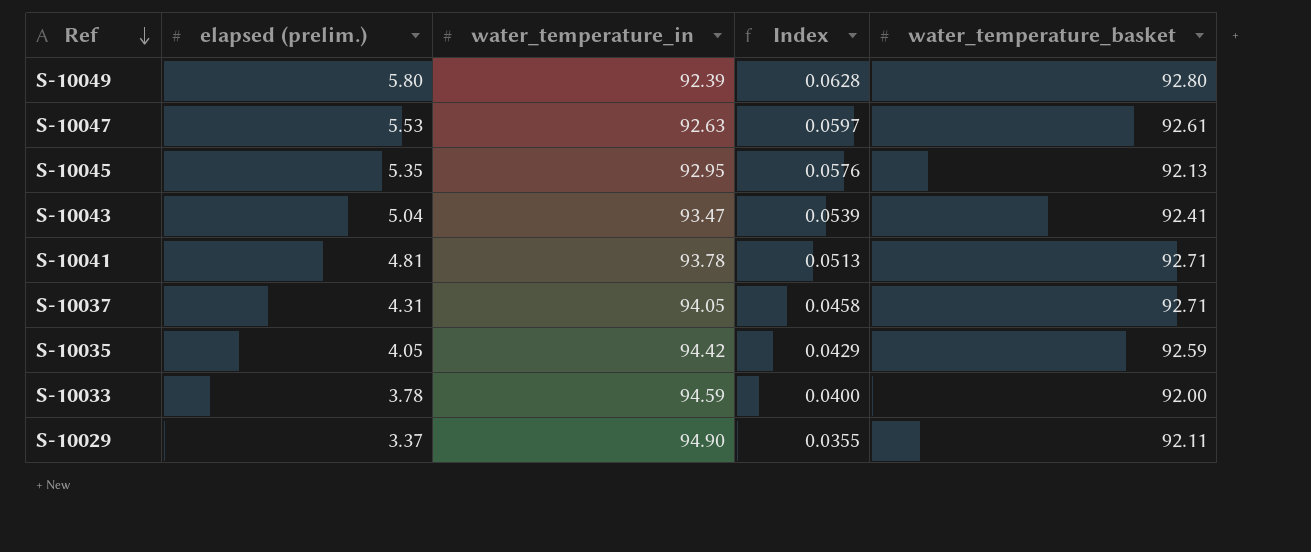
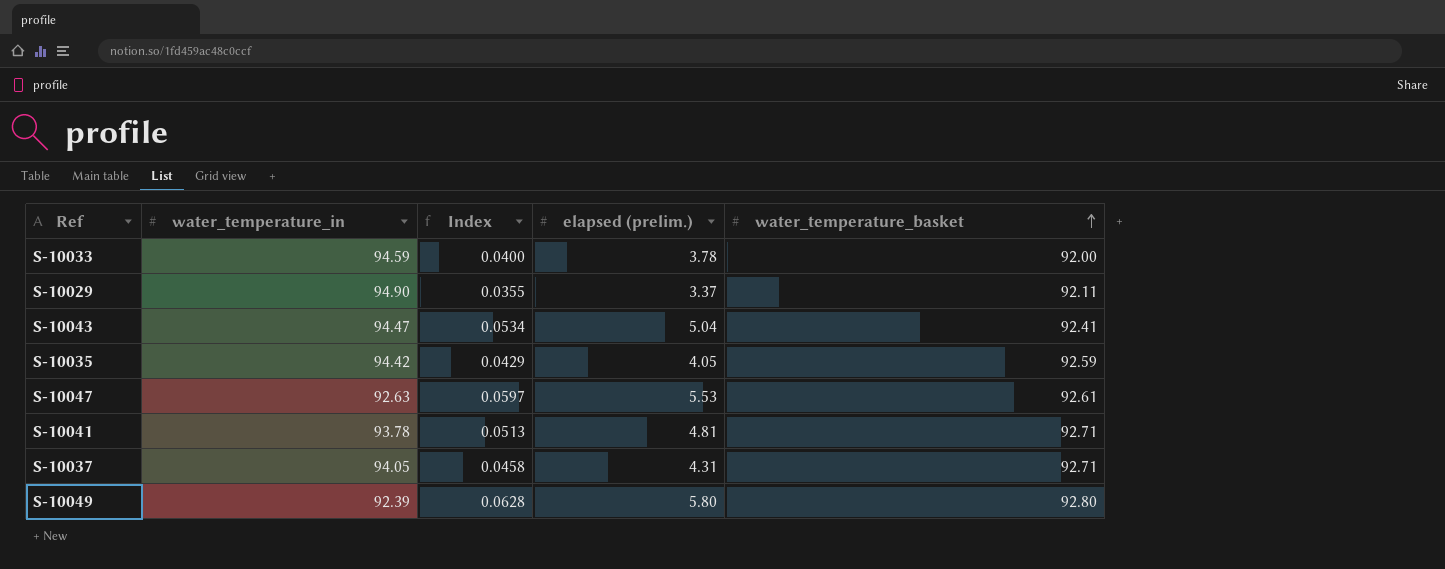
row order: Ref descending -> water_temperature_basket ascending
column elapsed (prelim.) | position: 2 -> 4
row S-10045: 5.35 | 92.95 | 0.0576 | 92.13 -> none
S-10043 | water_temperature_in: 93.47 -> 94.47
S-10043 | Index: 0.0539 -> 0.0534

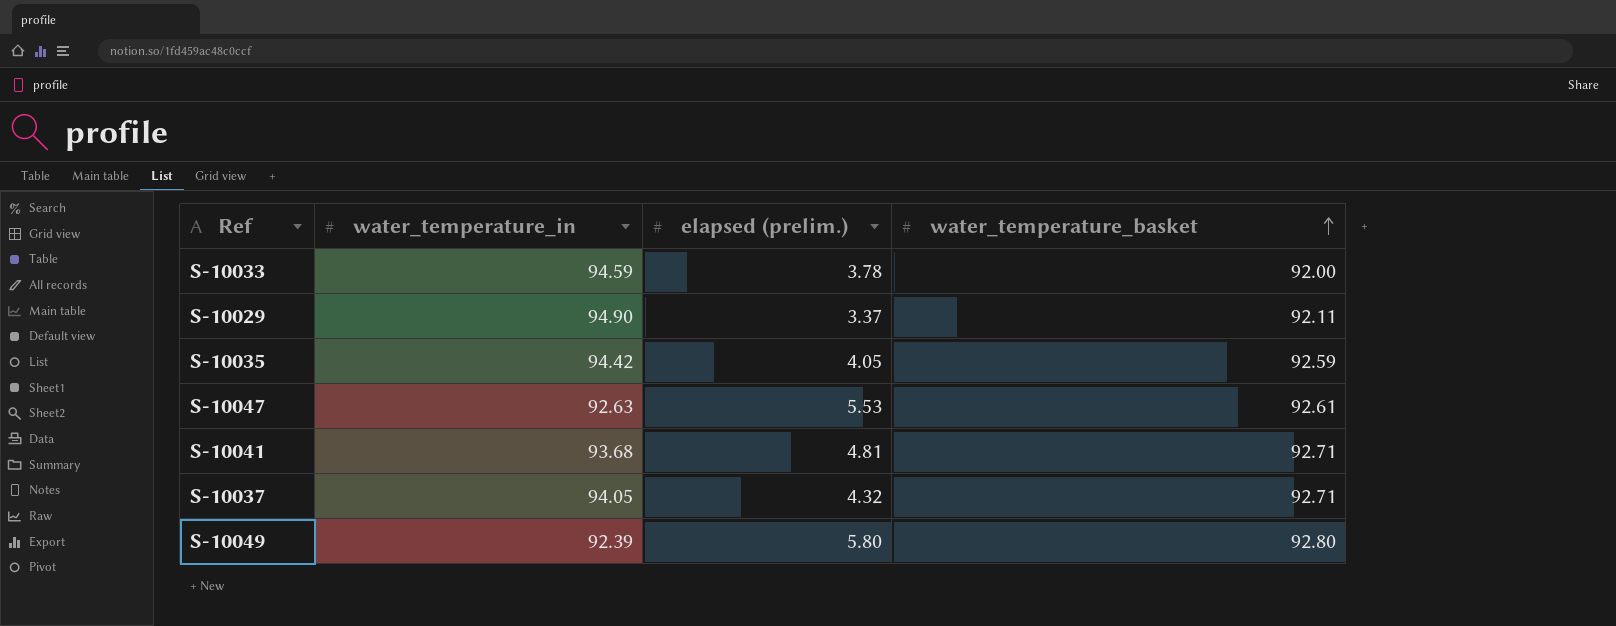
column Index | formula: [elapsed (prelim.)] / [water_temperature_in] -> none
row S-10043: 94.47 | 0.0534 | 5.04 | 92.41 -> none
S-10041 | water_temperature_in: 93.78 -> 93.68
S-10037 | elapsed (prelim.): 4.31 -> 4.32

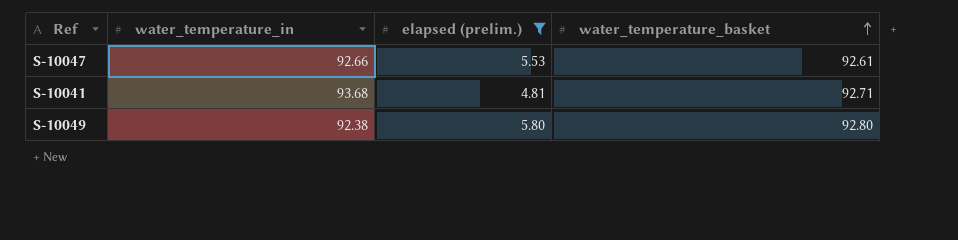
filter: none -> elapsed (prelim.) >= 4.81
S-10047 | water_temperature_in: 92.63 -> 92.66
S-10049 | water_temperature_in: 92.39 -> 92.38

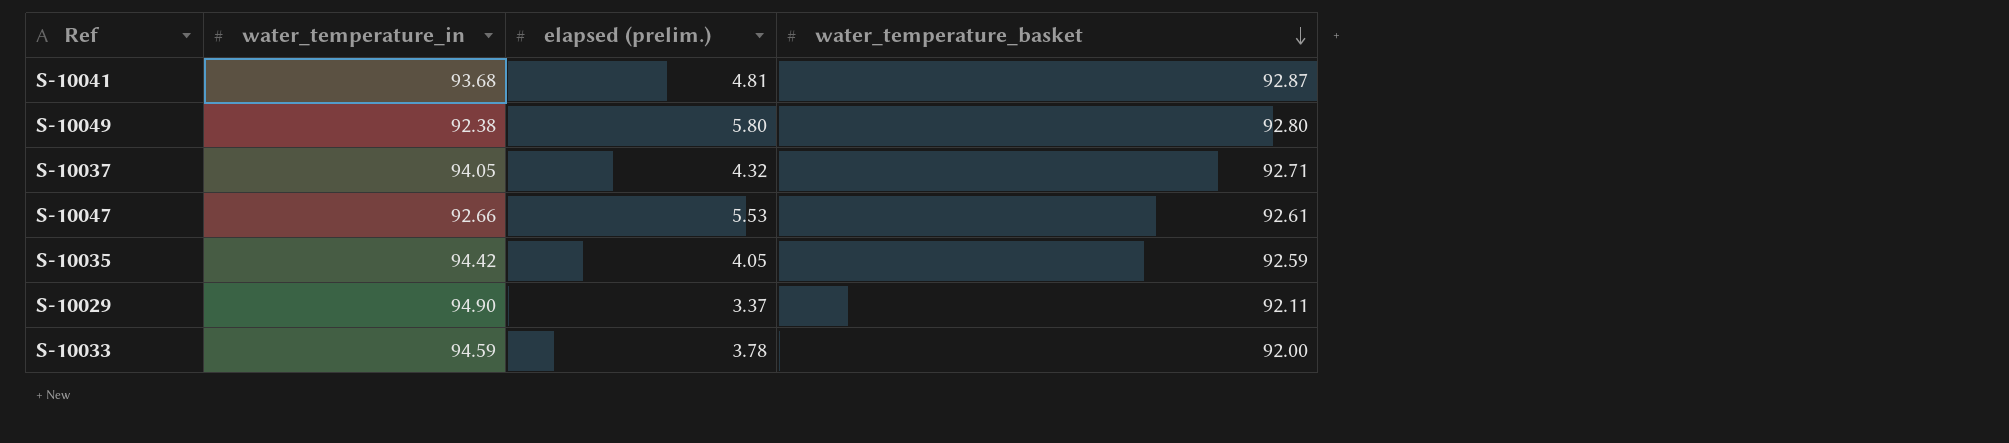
filter: elapsed (prelim.) >= 4.81 -> none
row order: water_temperature_basket ascending -> water_temperature_basket descending
S-10041 | water_temperature_basket: 92.71 -> 92.87

